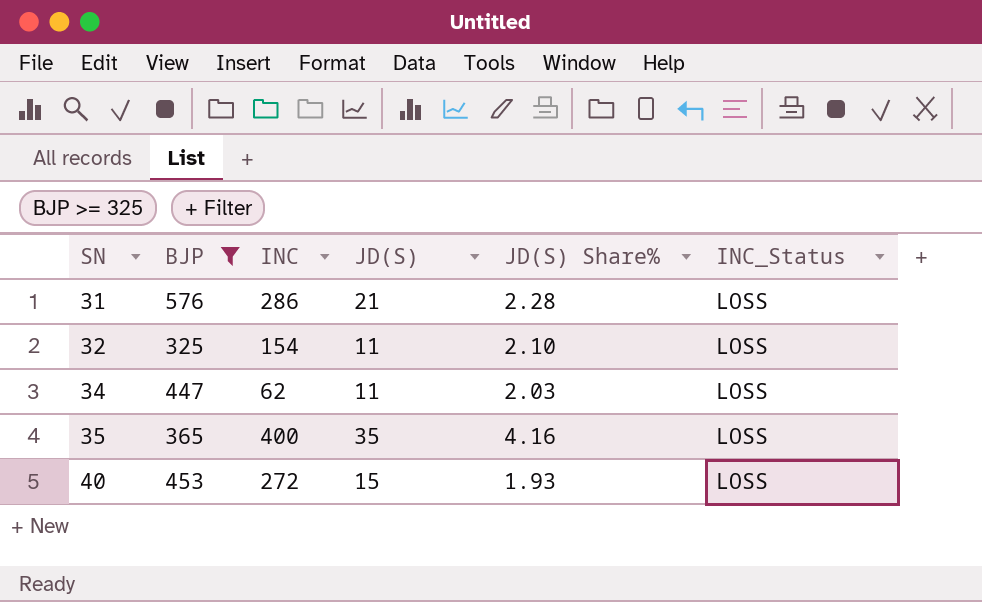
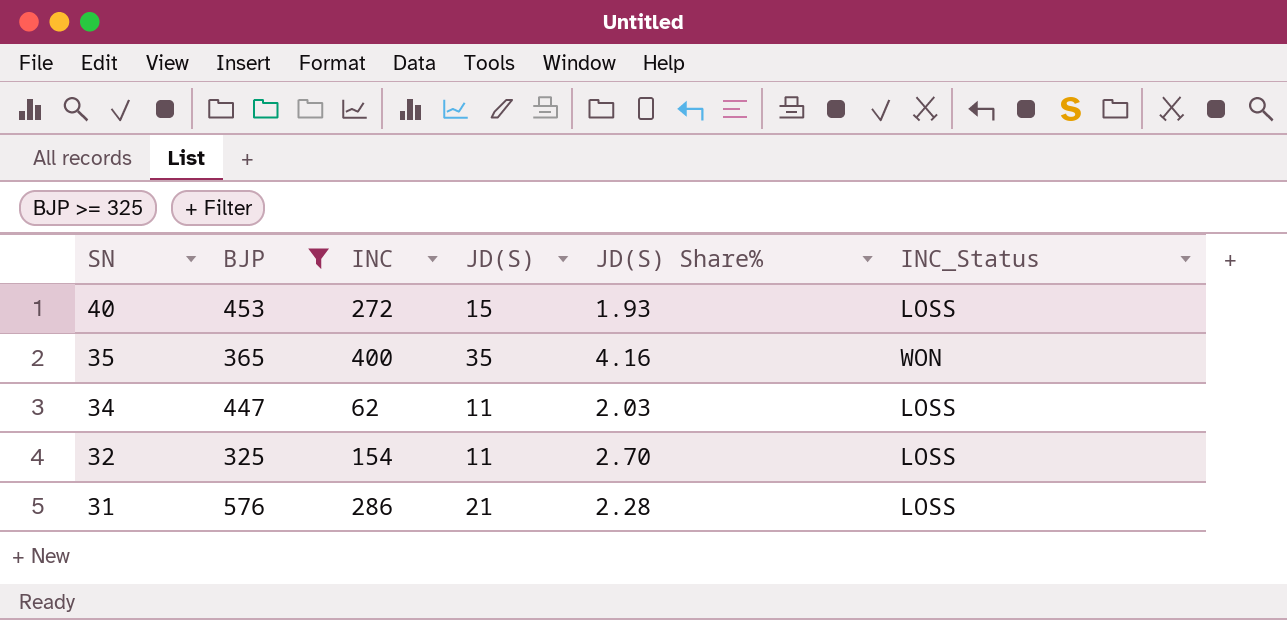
row order: SN ascending -> SN descending
35 | INC_Status: LOSS -> WON
32 | JD(S) Share%: 2.10 -> 2.70

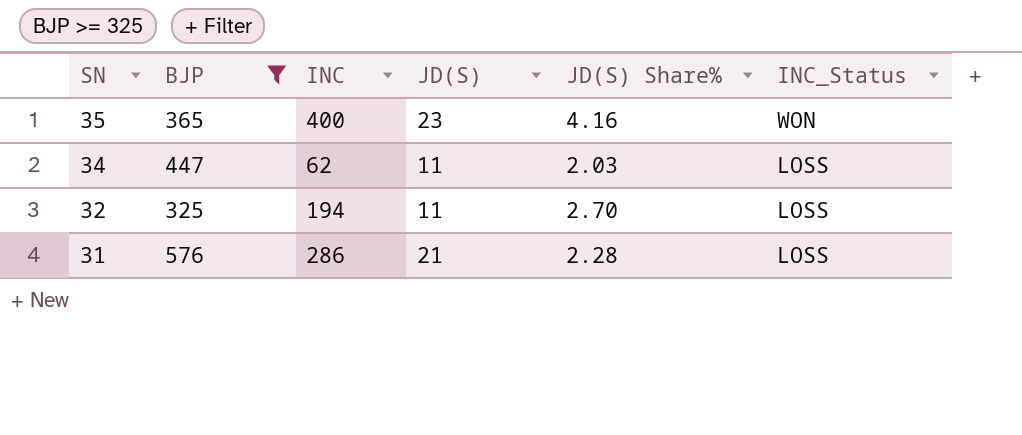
row 40: 453 | 272 | 15 | 1.93 | LOSS -> none
35 | JD(S): 35 -> 23
32 | INC: 154 -> 194

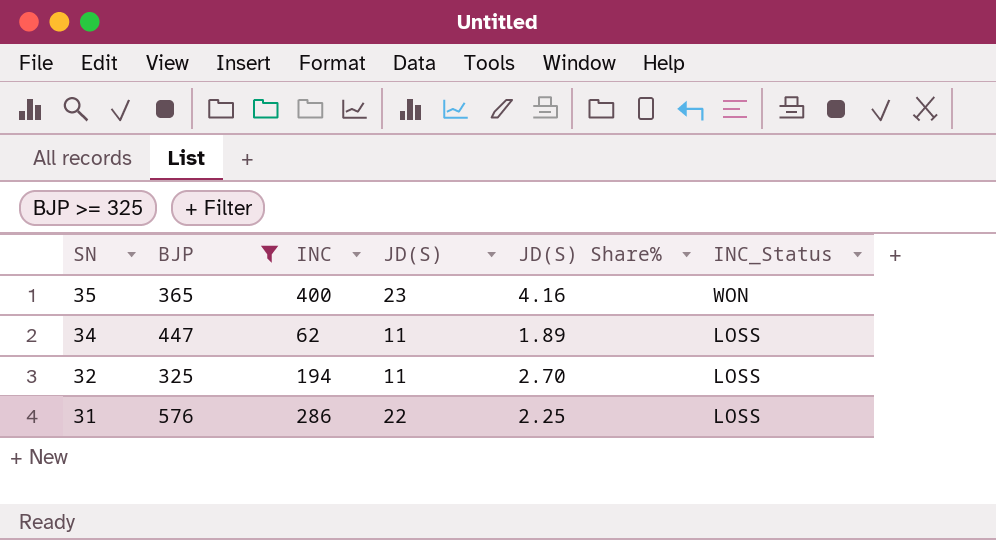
34 | JD(S) Share%: 2.03 -> 1.89
31 | JD(S): 21 -> 22
31 | JD(S) Share%: 2.28 -> 2.25

